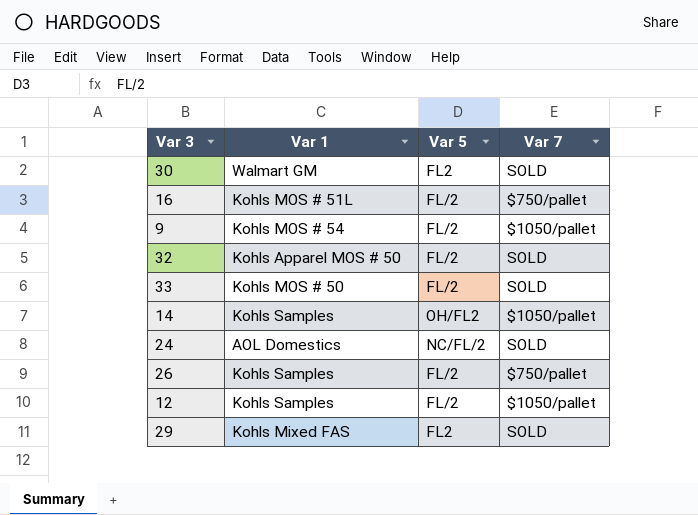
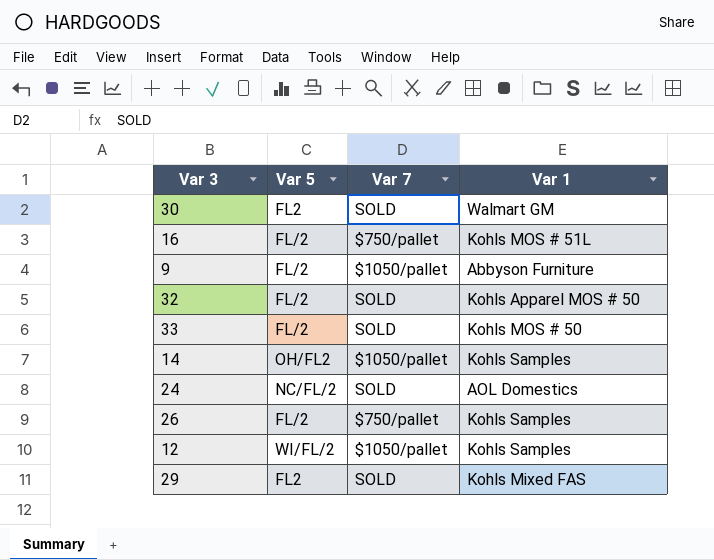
column Var 1 | position: 2 -> 4
9 | Var 1: Kohls MOS # 54 -> Abbyson Furniture
12 | Var 5: FL/2 -> WI/FL/2

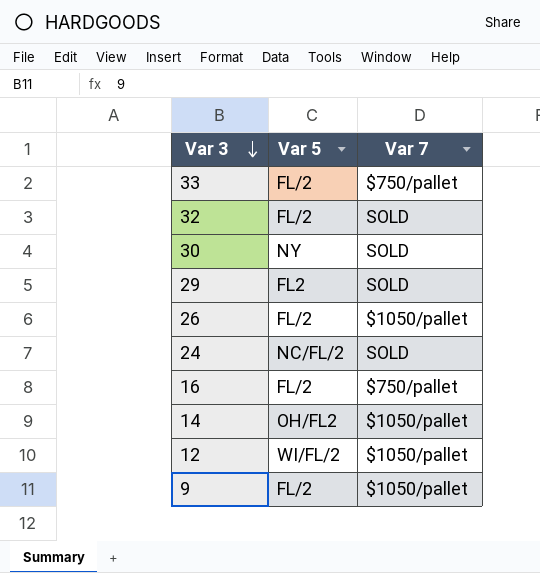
row order: none -> Var 3 descending
column Var 1 | position: 4 -> none
33 | Var 7: SOLD -> $750/pallet
30 | Var 5: FL2 -> NY
26 | Var 7: $750/pallet -> $1050/pallet

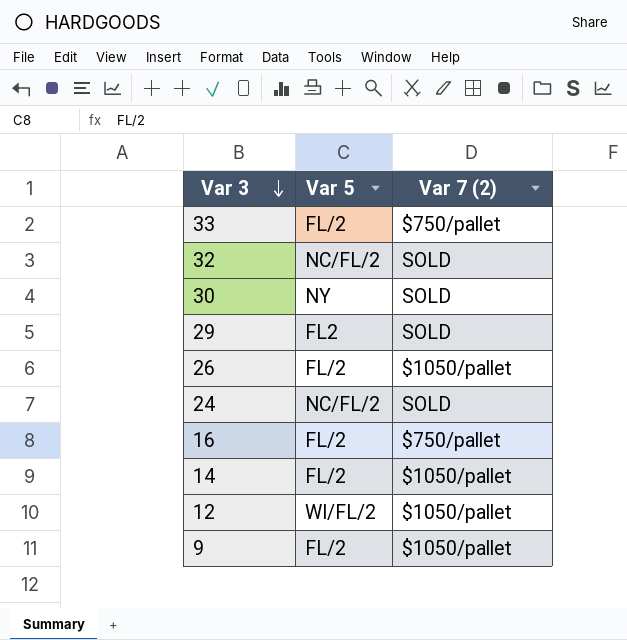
column name: Var 7 -> Var 7 (2)
32 | Var 5: FL/2 -> NC/FL/2
14 | Var 5: OH/FL2 -> FL/2

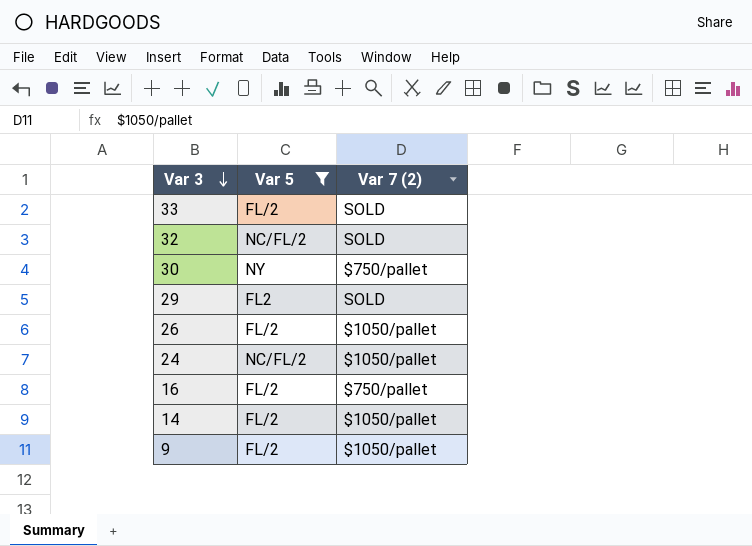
filter: none -> Var 5 != WI/FL/2
33 | Var 7 (2): $750/pallet -> SOLD
30 | Var 7 (2): SOLD -> $750/pallet
24 | Var 7 (2): SOLD -> $1050/pallet

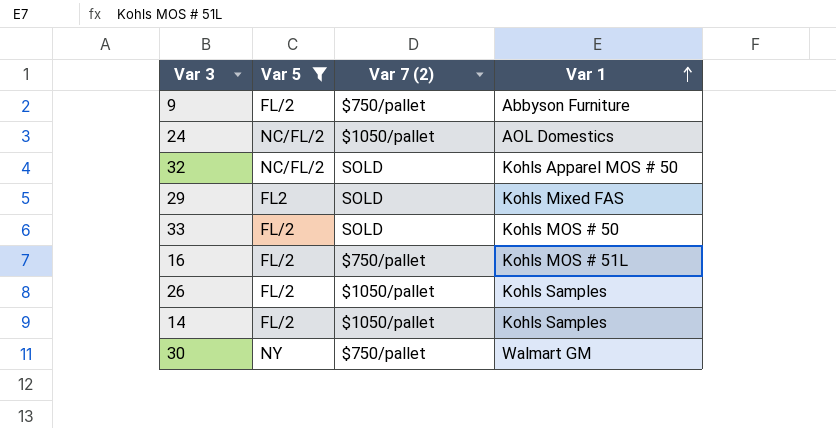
row order: Var 3 descending -> Var 1 ascending
column Var 1 | position: none -> 4
9 | Var 7 (2): $1050/pallet -> $750/pallet

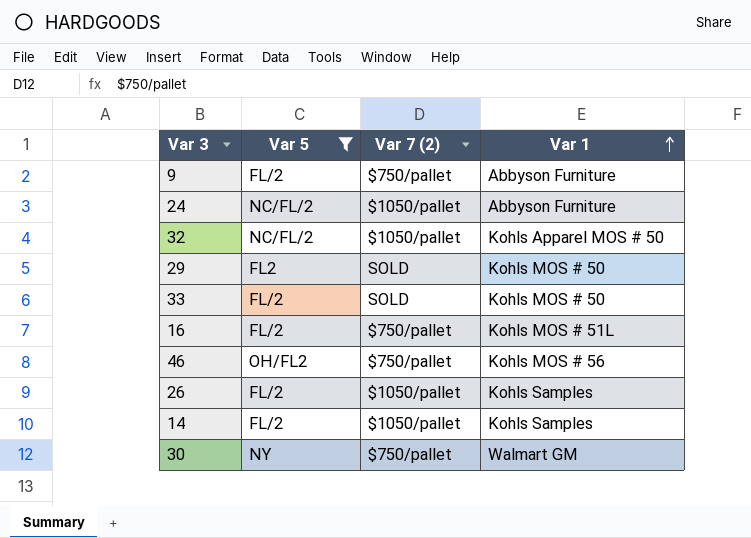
24 | Var 1: AOL Domestics -> Abbyson Furniture
32 | Var 7 (2): SOLD -> $1050/pallet
29 | Var 1: Kohls Mixed FAS -> Kohls MOS # 50
row 46: none -> OH/FL2 | $750/pallet | Kohls MOS # 56

